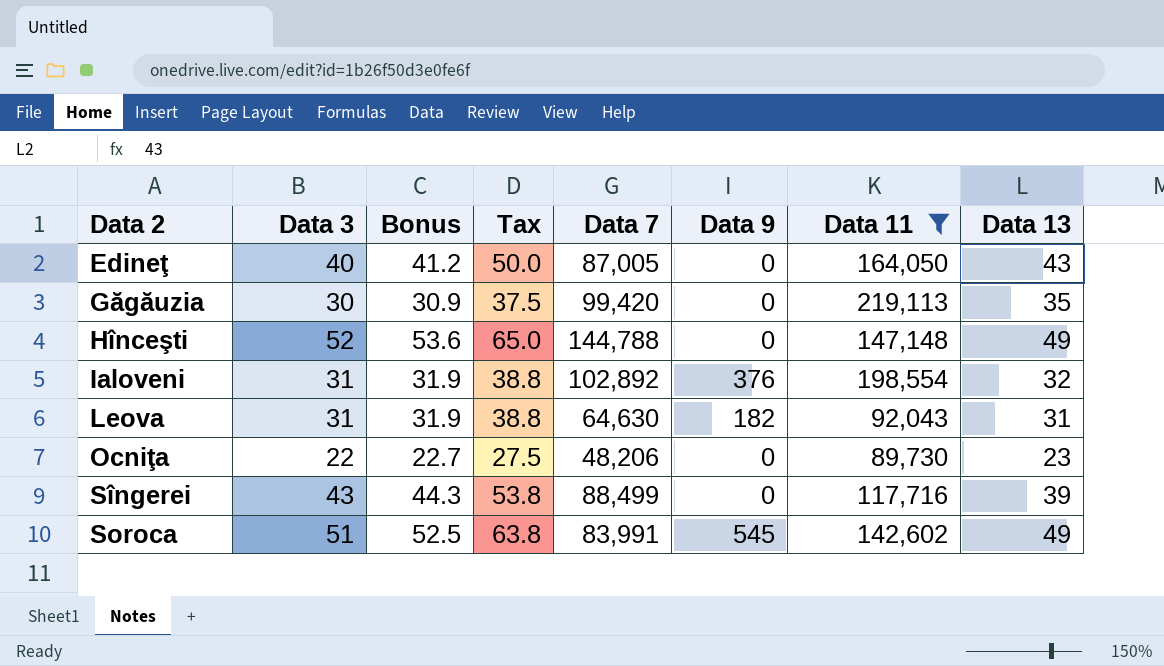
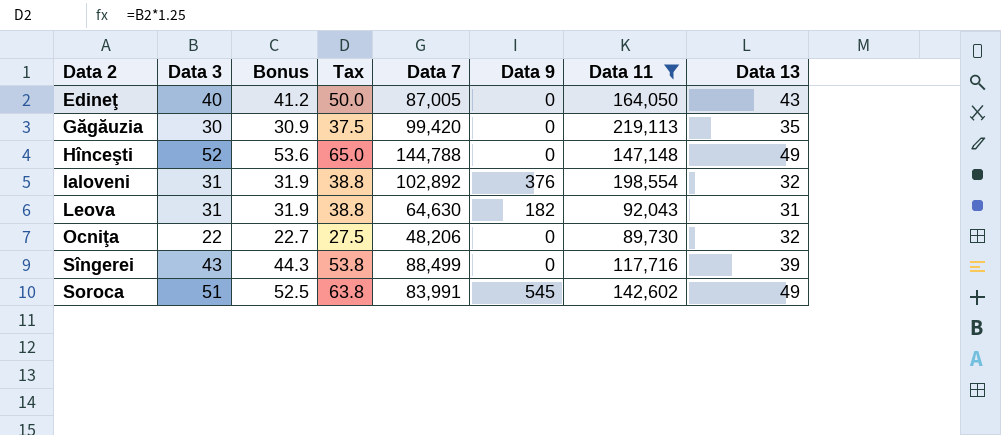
Ocniţa | Data 13: 23 -> 32

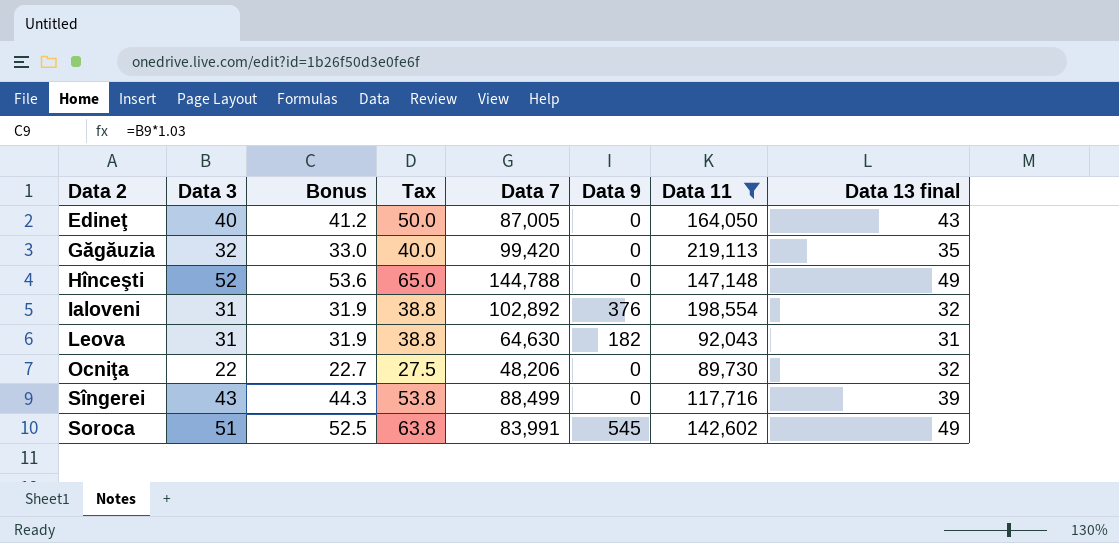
column name: Data 13 -> Data 13 final
Găgăuzia | Data 3: 30 -> 32
Găgăuzia | Bonus: 30.9 -> 33.0
Găgăuzia | Tax: 37.5 -> 40.0

